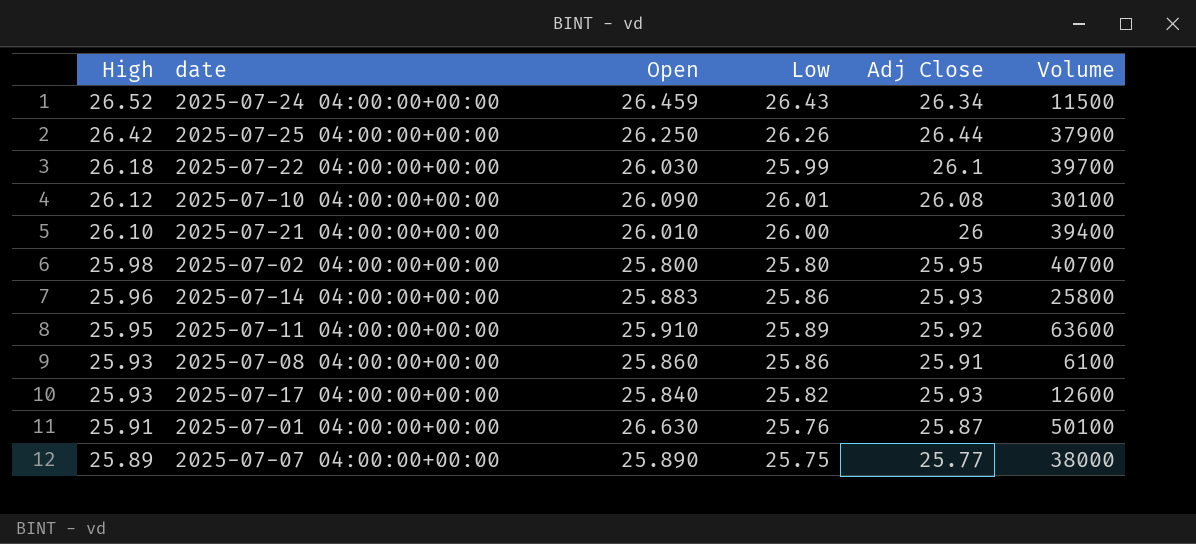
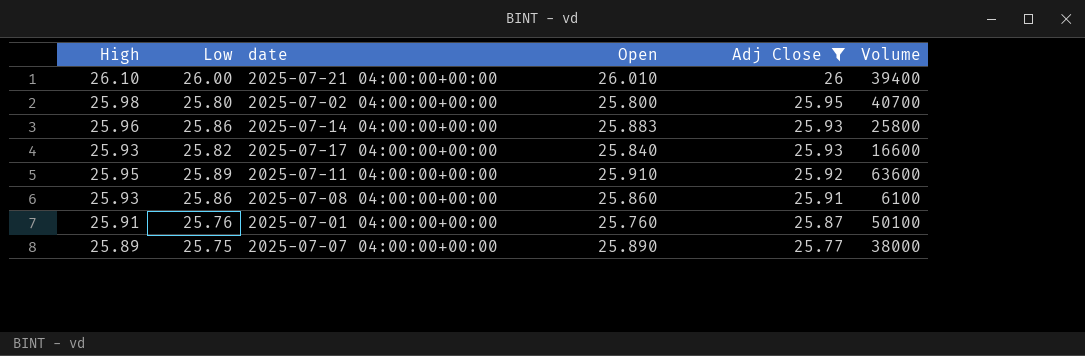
filter: none -> Adj Close <= 26
row order: High descending -> Adj Close descending
column Low | position: 4 -> 2
2025-07-17 04:00:00+00:00 | Volume: 12600 -> 16600
2025-07-01 04:00:00+00:00 | Open: 26.630 -> 25.760

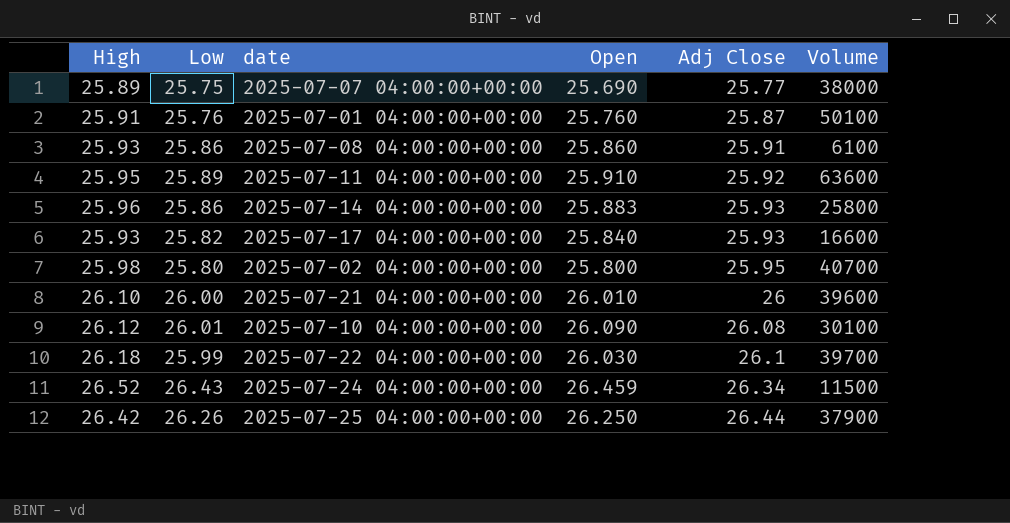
filter: Adj Close <= 26 -> none
row order: Adj Close descending -> Adj Close ascending
2025-07-07 04:00:00+00:00 | Open: 25.890 -> 25.690
2025-07-21 04:00:00+00:00 | Volume: 39400 -> 39600

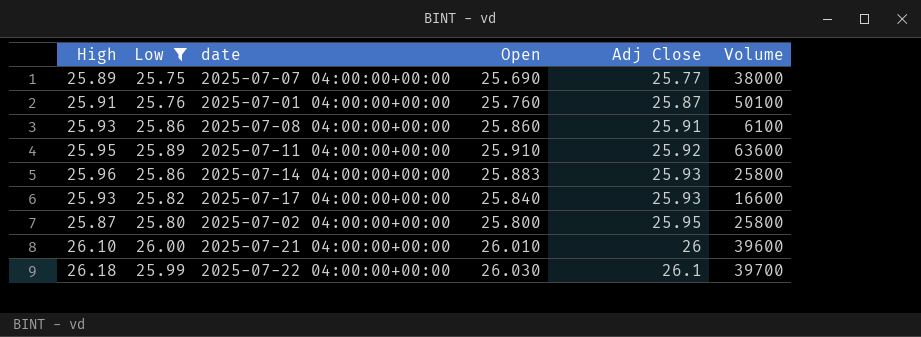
filter: none -> Low <= 26.00
2025-07-02 04:00:00+00:00 | High: 25.98 -> 25.87
2025-07-02 04:00:00+00:00 | Volume: 40700 -> 25800

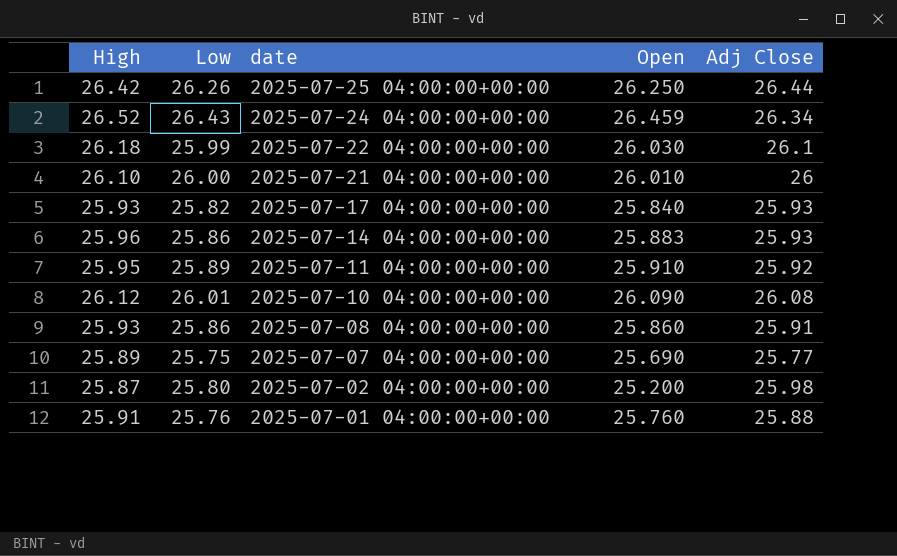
filter: Low <= 26.00 -> none
row order: Adj Close ascending -> date descending
column Volume | position: 6 -> none
2025-07-02 04:00:00+00:00 | Open: 25.800 -> 25.200
2025-07-02 04:00:00+00:00 | Adj Close: 25.95 -> 25.98
2025-07-01 04:00:00+00:00 | Adj Close: 25.87 -> 25.88

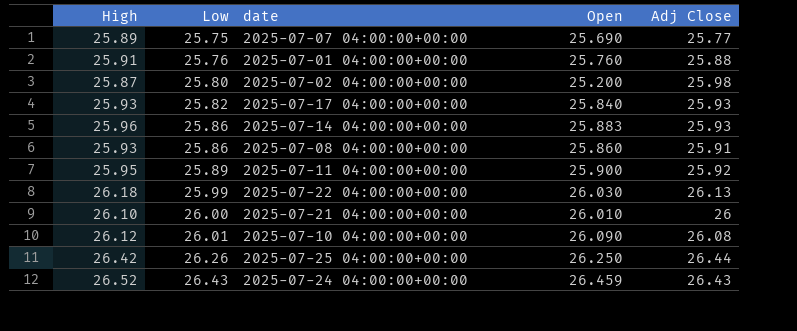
row order: date descending -> Low ascending
2025-07-11 04:00:00+00:00 | Open: 25.910 -> 25.900
2025-07-22 04:00:00+00:00 | Adj Close: 26.1 -> 26.13
2025-07-24 04:00:00+00:00 | Adj Close: 26.34 -> 26.43

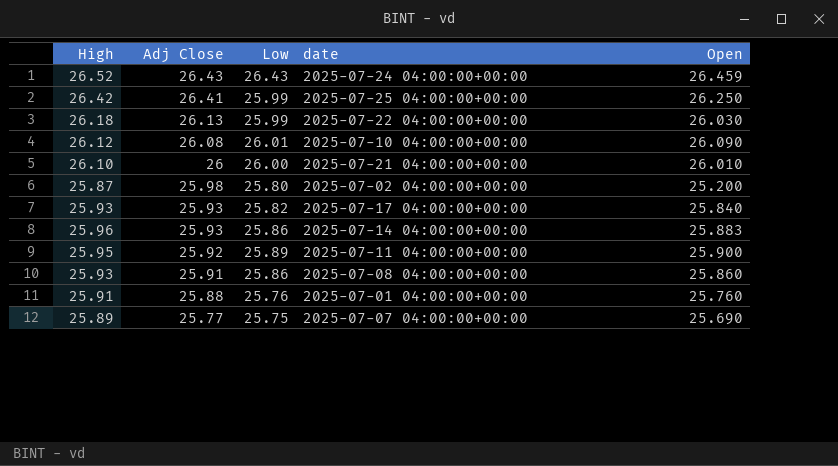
row order: Low ascending -> Adj Close descending
column Adj Close | position: 5 -> 2
2025-07-25 04:00:00+00:00 | Adj Close: 26.44 -> 26.41
2025-07-25 04:00:00+00:00 | Low: 26.26 -> 25.99

